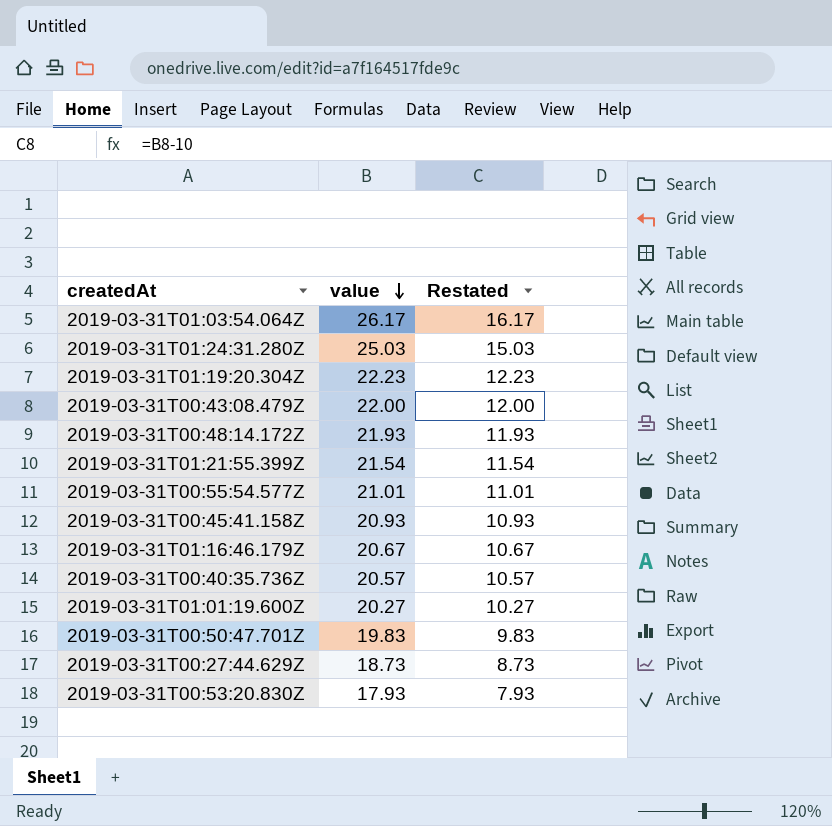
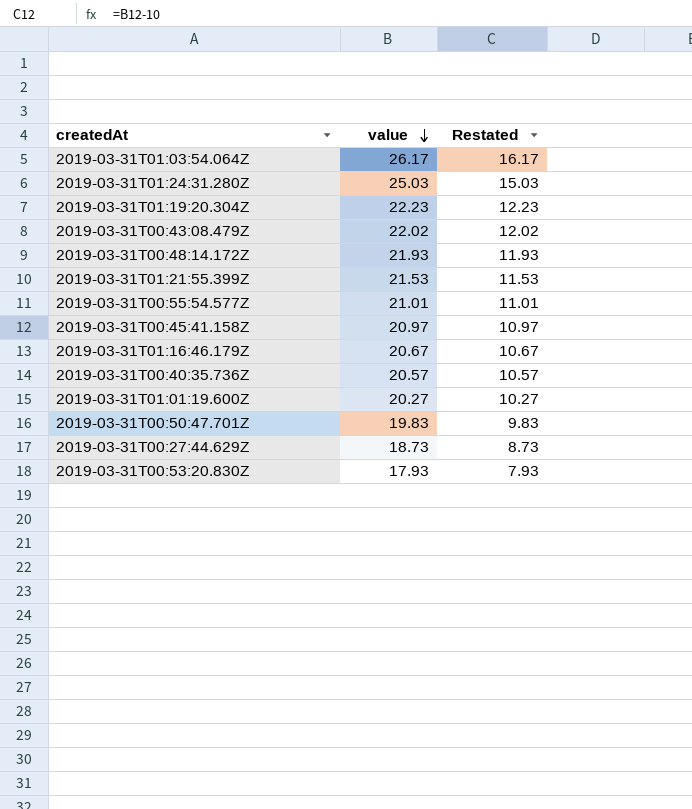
2019-03-31T00:43:08.479Z | value: 22.00 -> 22.02
2019-03-31T00:43:08.479Z | Restated: 12.00 -> 12.02
2019-03-31T01:21:55.399Z | value: 21.54 -> 21.53
2019-03-31T01:21:55.399Z | Restated: 11.54 -> 11.53
2019-03-31T00:45:41.158Z | value: 20.93 -> 20.97
2019-03-31T00:45:41.158Z | Restated: 10.93 -> 10.97

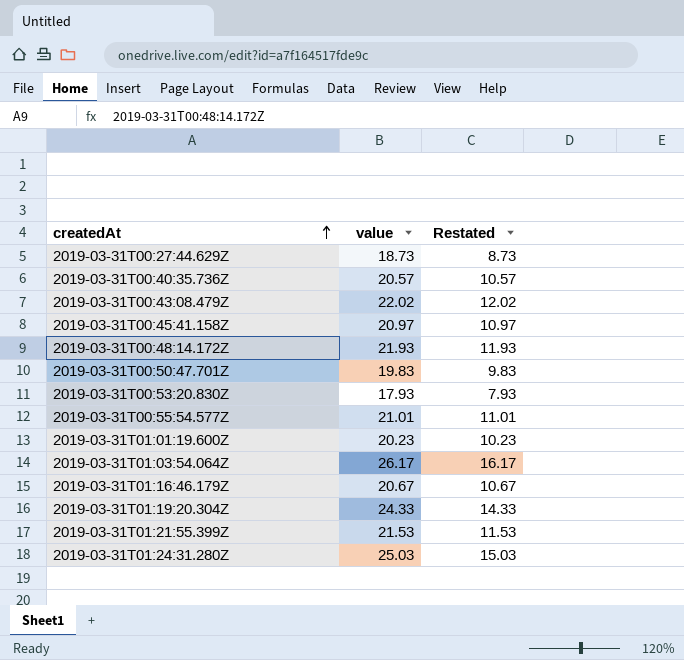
row order: value descending -> createdAt ascending
2019-03-31T01:01:19.600Z | value: 20.27 -> 20.23
2019-03-31T01:01:19.600Z | Restated: 10.27 -> 10.23
2019-03-31T01:19:20.304Z | value: 22.23 -> 24.33
2019-03-31T01:19:20.304Z | Restated: 12.23 -> 14.33

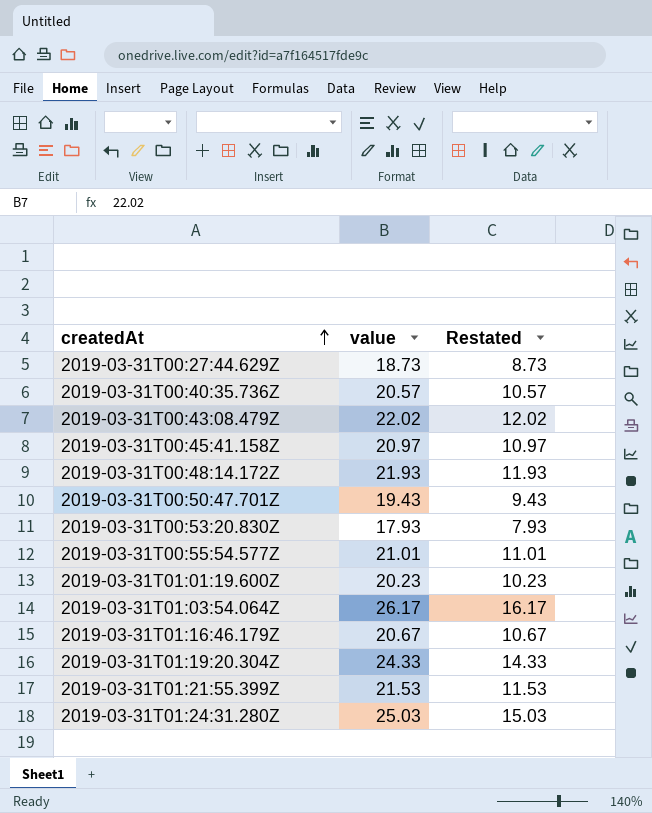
2019-03-31T00:50:47.701Z | value: 19.83 -> 19.43
2019-03-31T00:50:47.701Z | Restated: 9.83 -> 9.43

